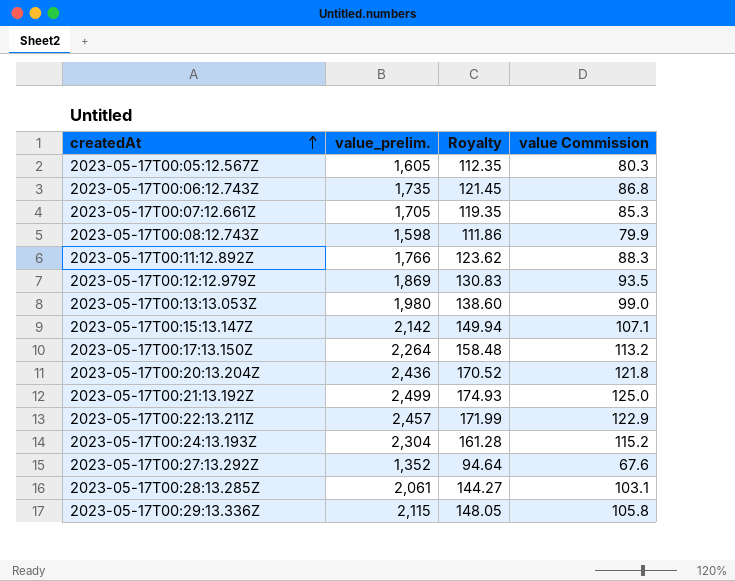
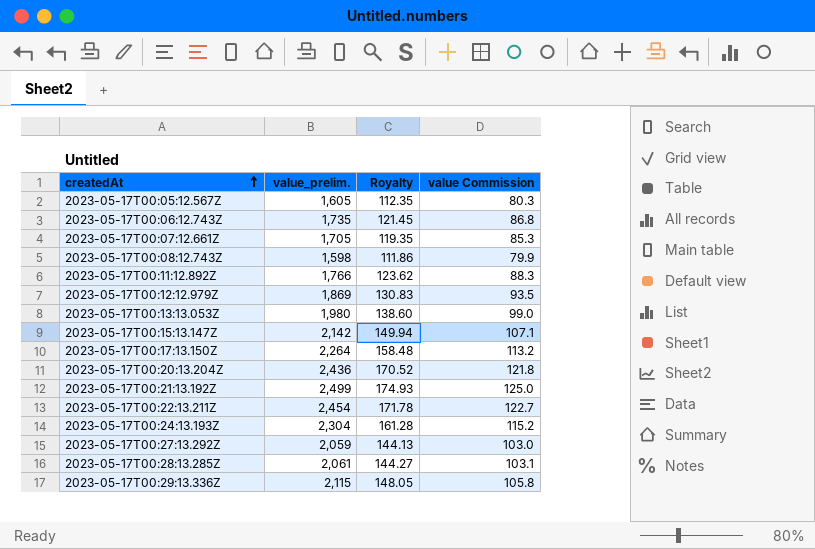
2023-05-17T00:22:13.211Z | value_prelim.: 2,457 -> 2,454
2023-05-17T00:22:13.211Z | Royalty: 171.99 -> 171.78
2023-05-17T00:22:13.211Z | value Commission: 122.9 -> 122.7
2023-05-17T00:27:13.292Z | value_prelim.: 1,352 -> 2,059
2023-05-17T00:27:13.292Z | Royalty: 94.64 -> 144.13
2023-05-17T00:27:13.292Z | value Commission: 67.6 -> 103.0

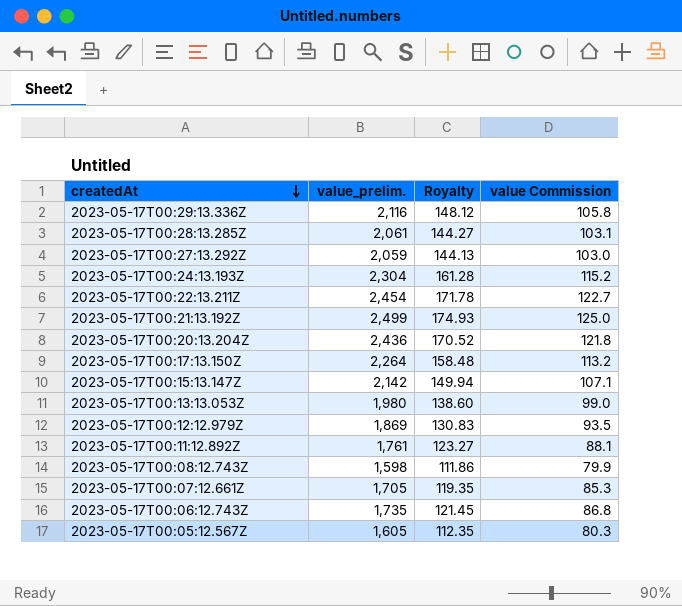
row order: createdAt ascending -> createdAt descending
2023-05-17T00:29:13.336Z | value_prelim.: 2,115 -> 2,116
2023-05-17T00:29:13.336Z | Royalty: 148.05 -> 148.12
2023-05-17T00:11:12.892Z | value_prelim.: 1,766 -> 1,761
2023-05-17T00:11:12.892Z | Royalty: 123.62 -> 123.27
2023-05-17T00:11:12.892Z | value Commission: 88.3 -> 88.1

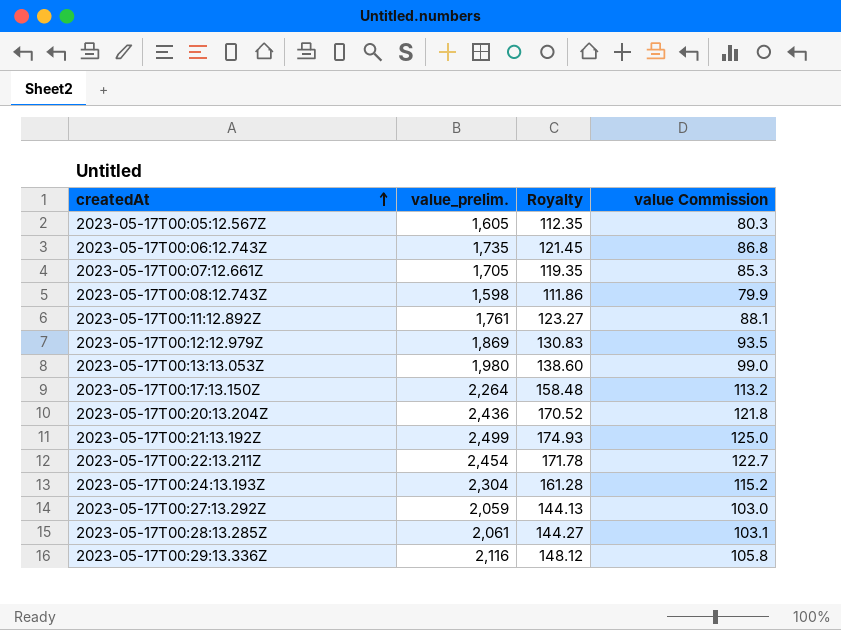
row order: createdAt descending -> createdAt ascending
row 2023-05-17T00:15:13.147Z: 2,142 | 149.94 | 107.1 -> none

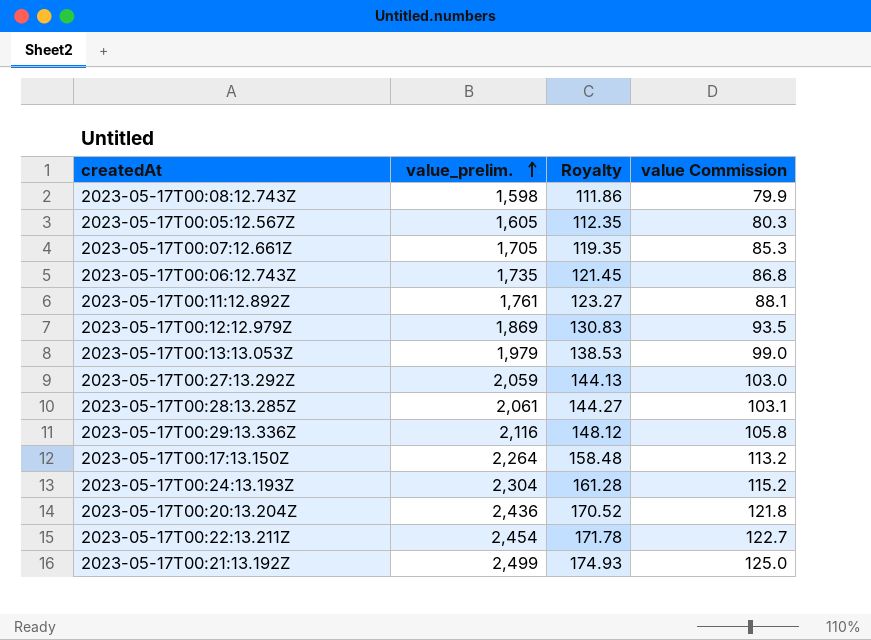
row order: createdAt ascending -> value_prelim. ascending
2023-05-17T00:13:13.053Z | value_prelim.: 1,980 -> 1,979
2023-05-17T00:13:13.053Z | Royalty: 138.60 -> 138.53

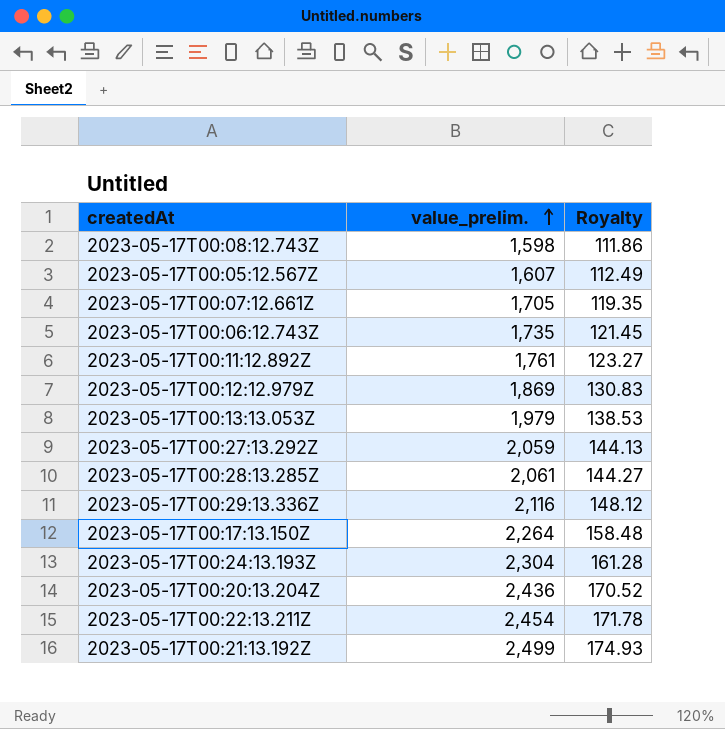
column value Commission | formula: [value_prelim.] * 0.05 -> none
2023-05-17T00:05:12.567Z | value_prelim.: 1,605 -> 1,607
2023-05-17T00:05:12.567Z | Royalty: 112.35 -> 112.49

